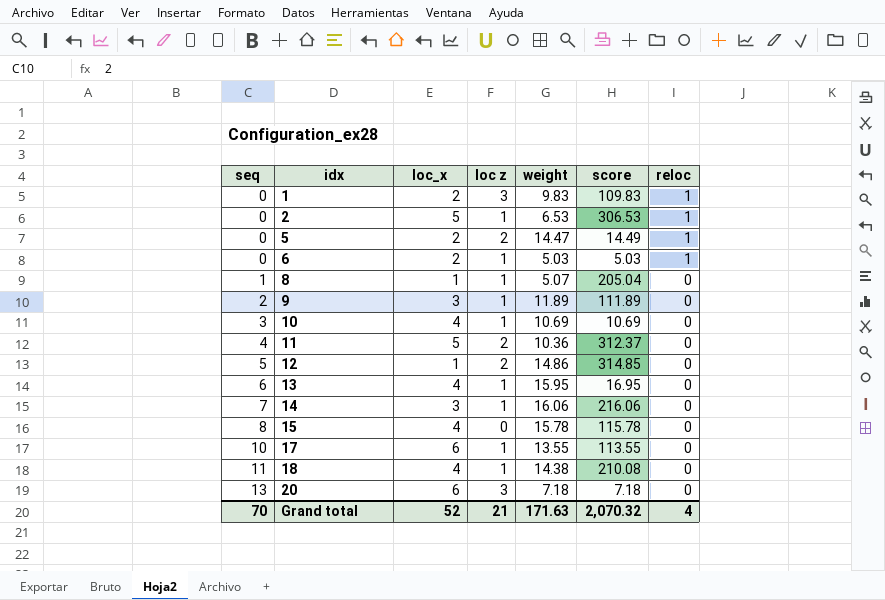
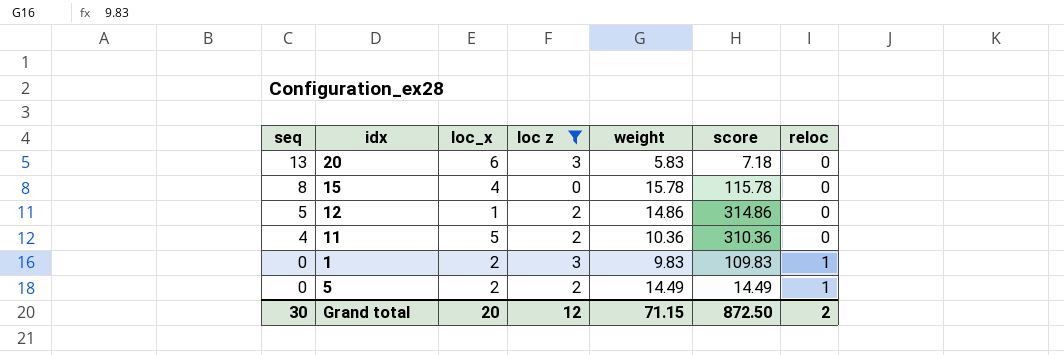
filter: none -> loc z != 1
row order: seq ascending -> seq descending
20 | weight: 7.18 -> 5.83
12 | score: 314.85 -> 314.86
11 | score: 312.37 -> 310.36
5 | weight: 14.47 -> 14.49
Grand total | seq: 70 -> 30
Grand total | loc_x: 52 -> 20
Grand total | loc z: 21 -> 12
Grand total | weight: 171.63 -> 71.15
Grand total | score: 2,070.32 -> 872.50
Grand total | reloc: 4 -> 2

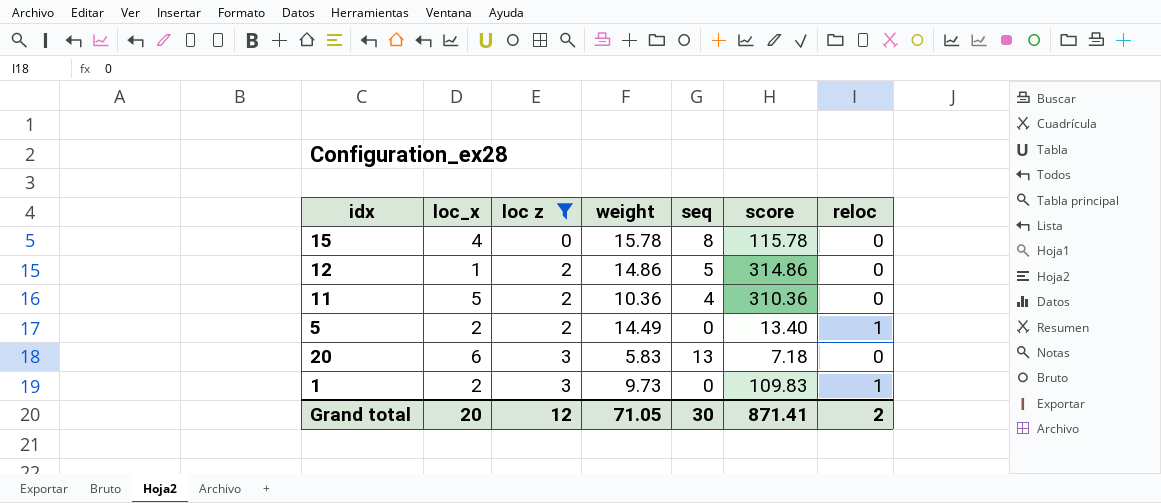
row order: seq descending -> loc z ascending
column seq | position: 1 -> 5
5 | score: 14.49 -> 13.40
1 | weight: 9.83 -> 9.73
Grand total | weight: 71.15 -> 71.05
Grand total | score: 872.50 -> 871.41

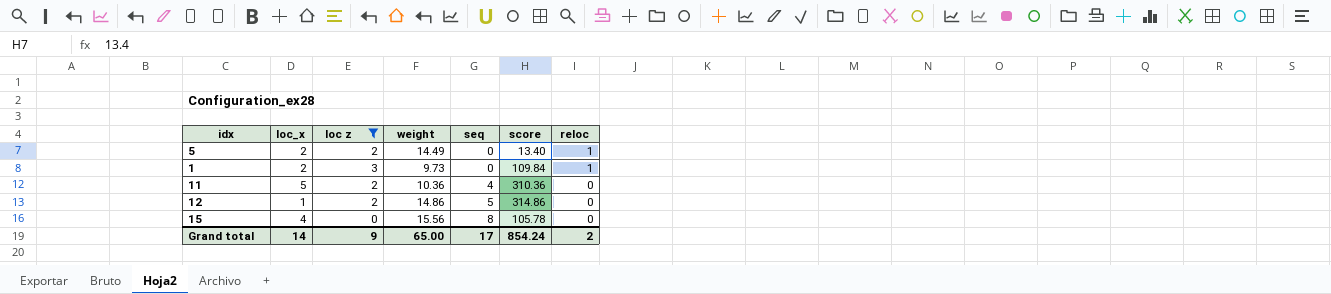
row order: loc z ascending -> seq ascending
row 20: 6 | 3 | 5.83 | 13 | 7.18 | 0 -> none
1 | score: 109.83 -> 109.84
15 | weight: 15.78 -> 15.56
15 | score: 115.78 -> 105.78
Grand total | loc_x: 20 -> 14
Grand total | loc z: 12 -> 9
Grand total | weight: 71.05 -> 65.00
Grand total | seq: 30 -> 17
Grand total | score: 871.41 -> 854.24

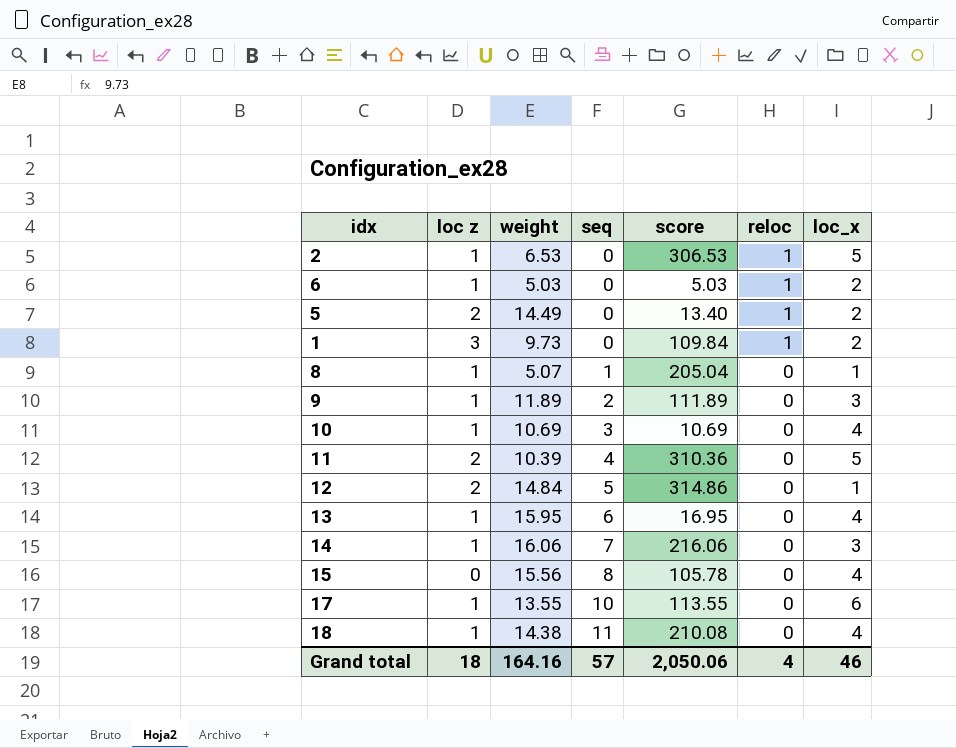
filter: loc z != 1 -> none
column loc_x | position: 2 -> 7
11 | weight: 10.36 -> 10.39
12 | weight: 14.86 -> 14.84
Grand total | loc z: 9 -> 18
Grand total | weight: 65.00 -> 164.16
Grand total | seq: 17 -> 57
Grand total | score: 854.24 -> 2,050.06
Grand total | reloc: 2 -> 4
Grand total | loc_x: 14 -> 46

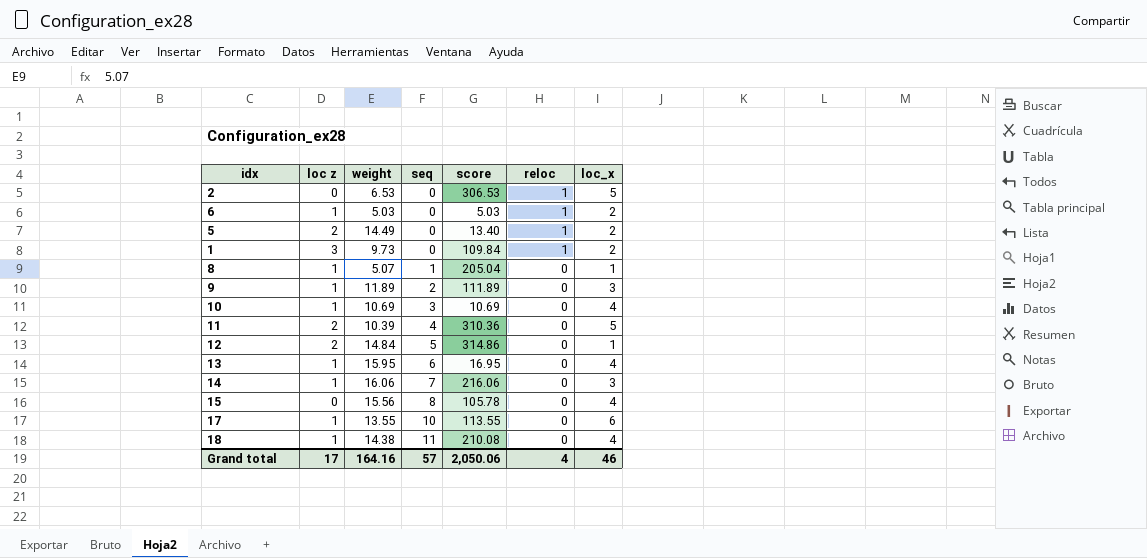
2 | loc z: 1 -> 0
Grand total | loc z: 18 -> 17

